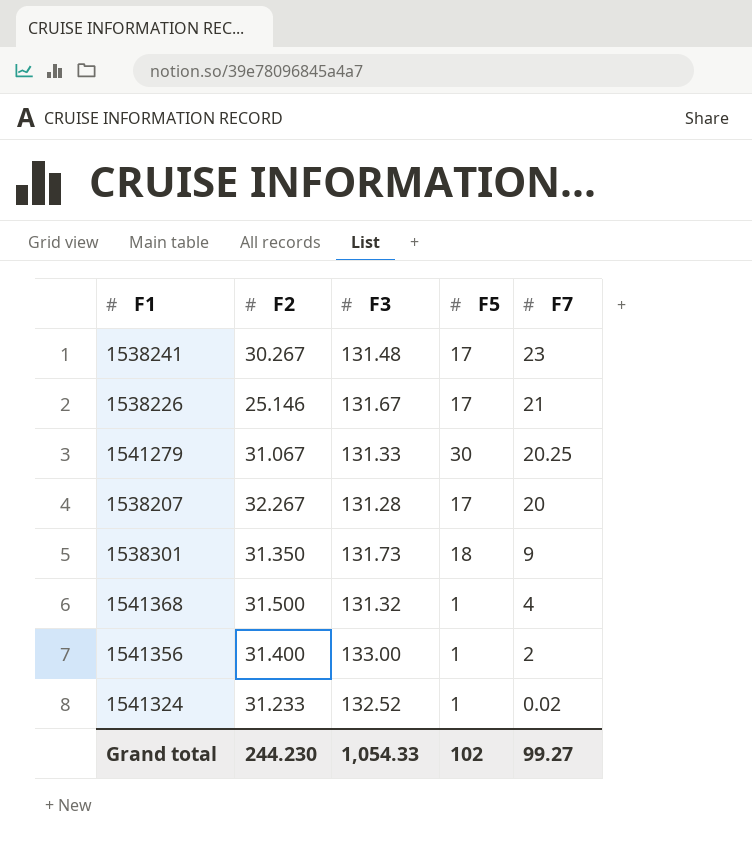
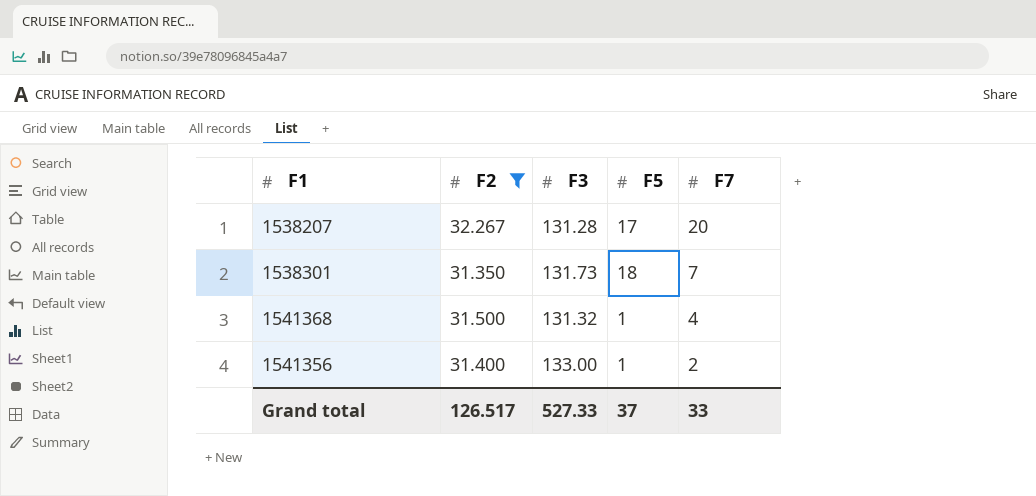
filter: none -> F2 >= 31.350
1538301 | F7: 9 -> 7
Grand total | F2: 244.230 -> 126.517
Grand total | F3: 1,054.33 -> 527.33
Grand total | F5: 102 -> 37
Grand total | F7: 99.27 -> 33

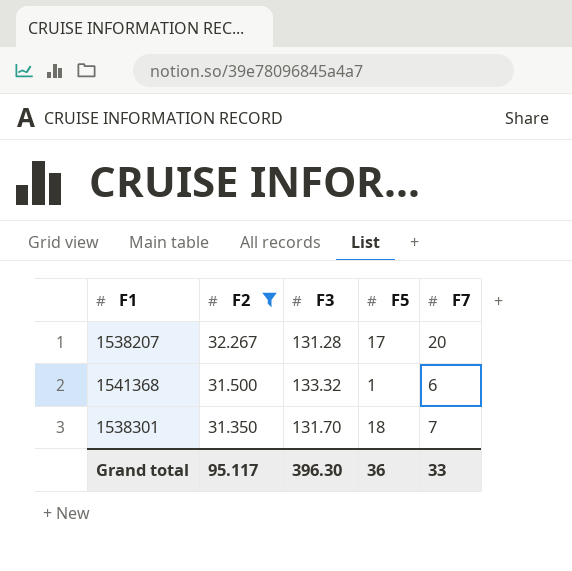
row order: F7 descending -> F2 descending
row 1541356: 31.400 | 133.00 | 1 | 2 -> none
1541368 | F3: 131.32 -> 133.32
1541368 | F7: 4 -> 6
1538301 | F3: 131.73 -> 131.70
Grand total | F2: 126.517 -> 95.117
Grand total | F3: 527.33 -> 396.30
Grand total | F5: 37 -> 36

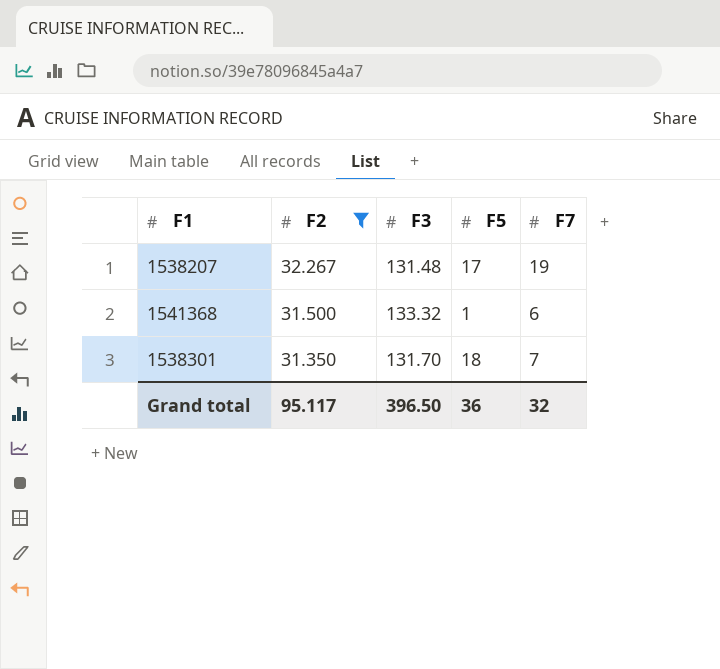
1538207 | F3: 131.28 -> 131.48
1538207 | F7: 20 -> 19
Grand total | F3: 396.30 -> 396.50
Grand total | F7: 33 -> 32

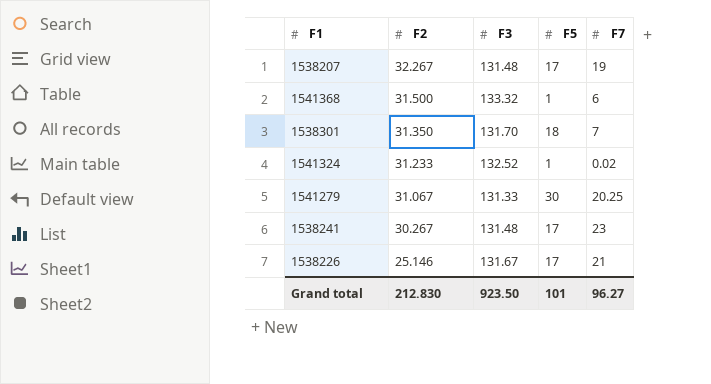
filter: F2 >= 31.350 -> none
Grand total | F2: 95.117 -> 212.830
Grand total | F3: 396.50 -> 923.50
Grand total | F5: 36 -> 101
Grand total | F7: 32 -> 96.27

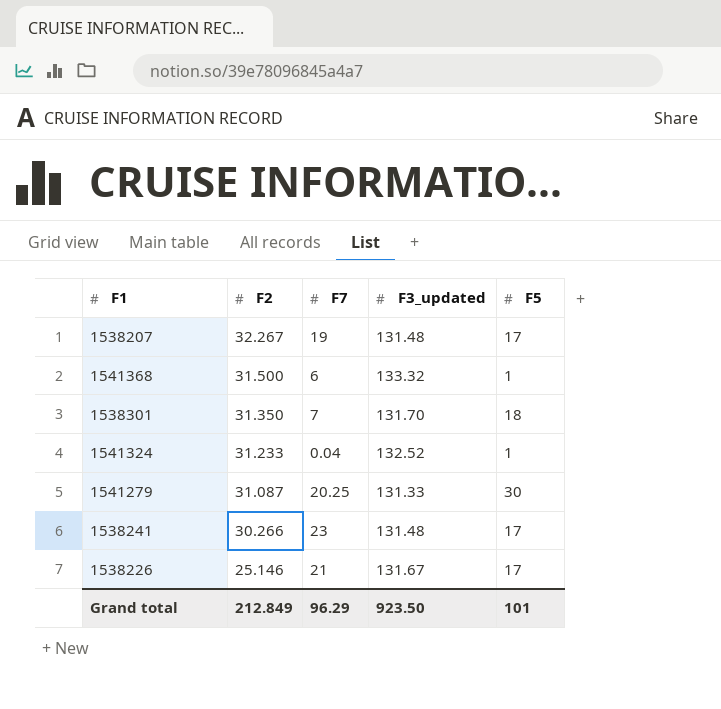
column F7 | position: 5 -> 3
column name: F3 -> F3_updated
1541324 | F7: 0.02 -> 0.04
1541279 | F2: 31.067 -> 31.087
1538241 | F2: 30.267 -> 30.266
Grand total | F2: 212.830 -> 212.849
Grand total | F7: 96.27 -> 96.29

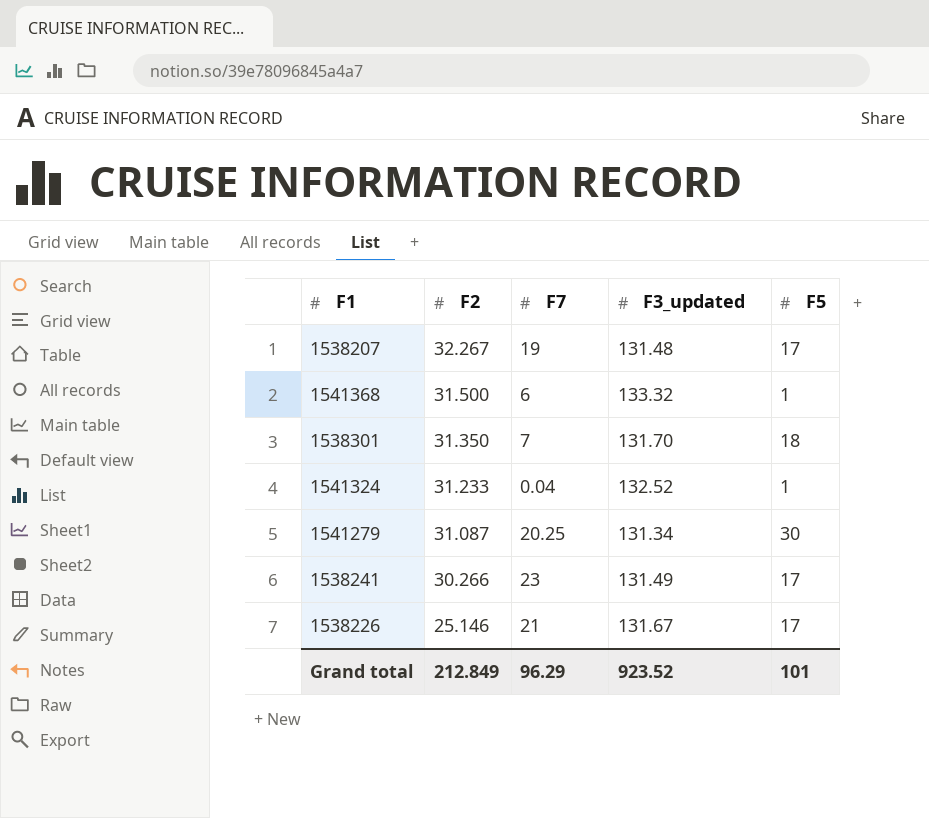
1541279 | F3_updated: 131.33 -> 131.34
1538241 | F3_updated: 131.48 -> 131.49
Grand total | F3_updated: 923.50 -> 923.52

